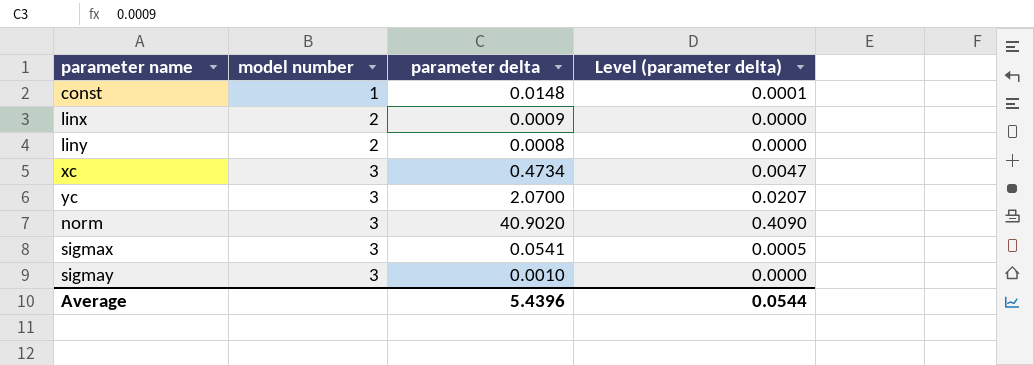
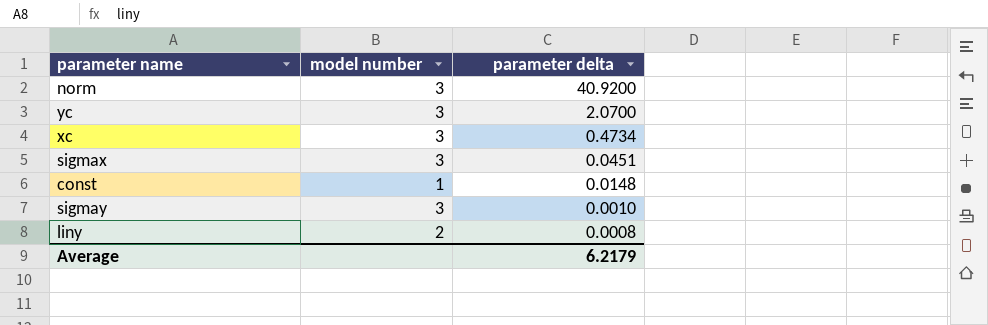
row order: model number ascending -> parameter delta descending
column Level (parameter delta) | formula: [parameter delta] * 0.01 -> none
row linx: 2 | 0.0009 | 0.0000 -> none
norm | parameter delta: 40.9020 -> 40.9200
sigmax | parameter delta: 0.0541 -> 0.0451
Average | parameter delta: 5.4396 -> 6.2179

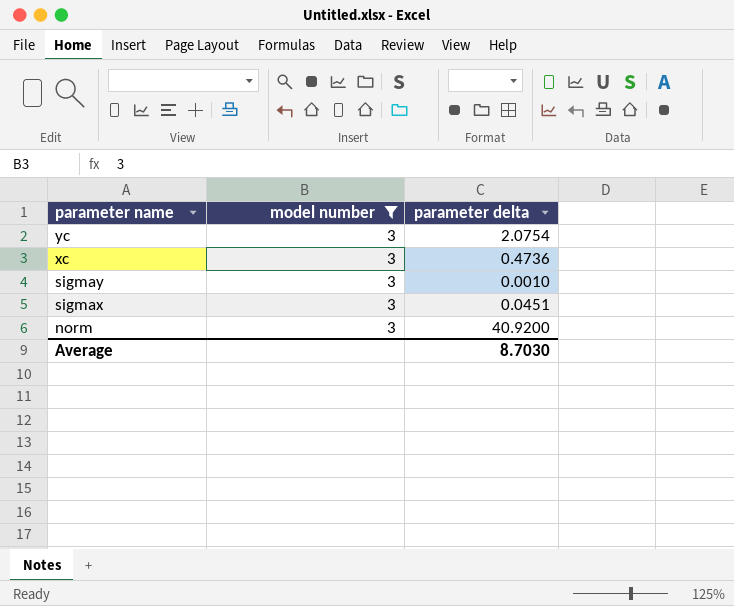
filter: none -> model number = 3
row order: parameter delta descending -> parameter name descending
yc | parameter delta: 2.0700 -> 2.0754
xc | parameter delta: 0.4734 -> 0.4736
Average | parameter delta: 6.2179 -> 8.7030

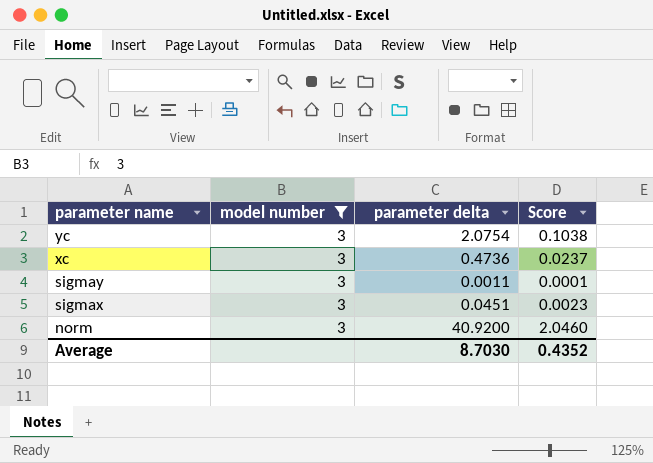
column Score | formula: none -> [parameter delta] * 0.05
sigmay | parameter delta: 0.0010 -> 0.0011

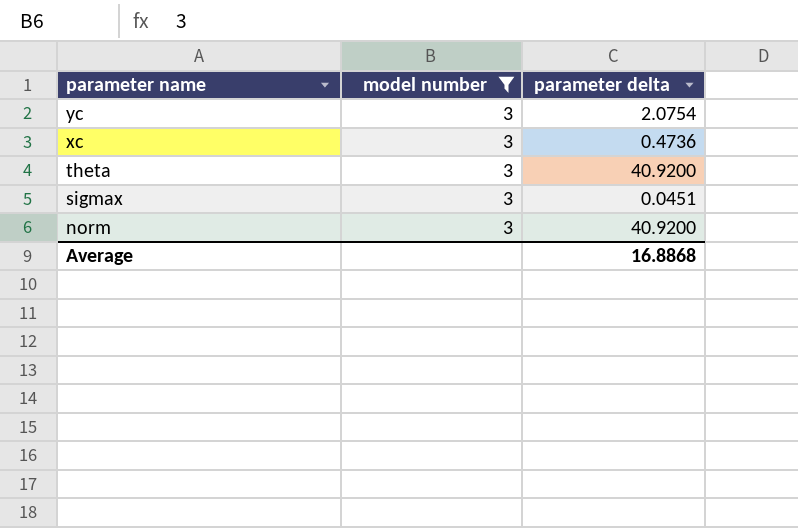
column Score | formula: [parameter delta] * 0.05 -> none
row sigmay: 3 | 0.0011 | 0.0001 -> none
row theta: none -> 3 | 40.9200
Average | parameter delta: 8.7030 -> 16.8868

